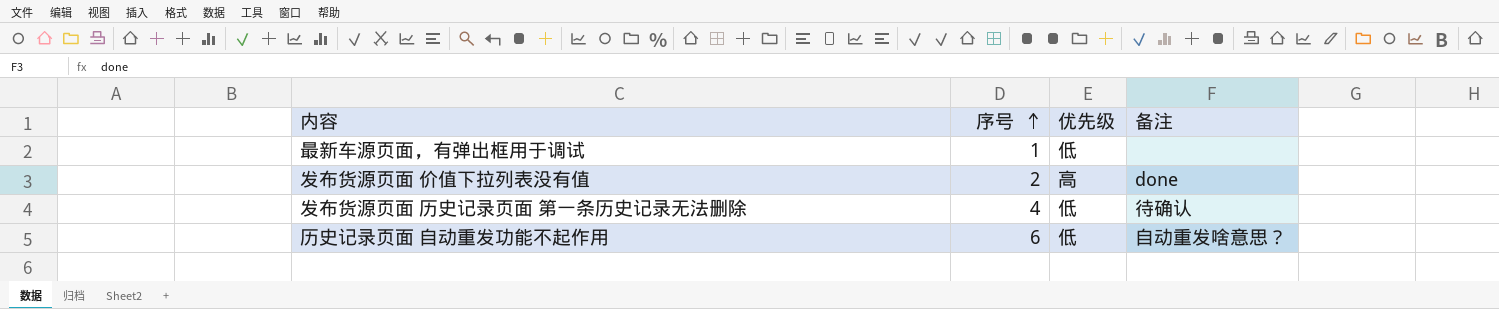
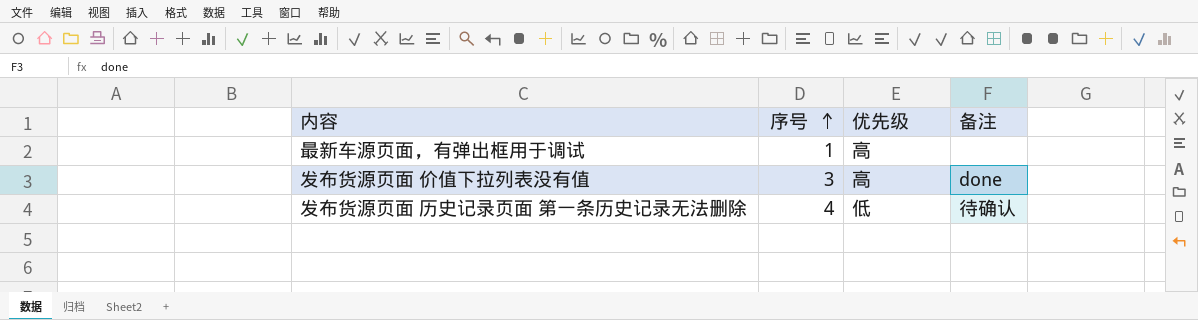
row 历史记录页面 自动重发功能不起作用: 6 | 低 | 自动重发啥意思？ -> none
最新车源页面，有弹出框用于调试 | 优先级: 低 -> 高
发布货源页面 价值下拉列表没有值 | 序号: 2 -> 3

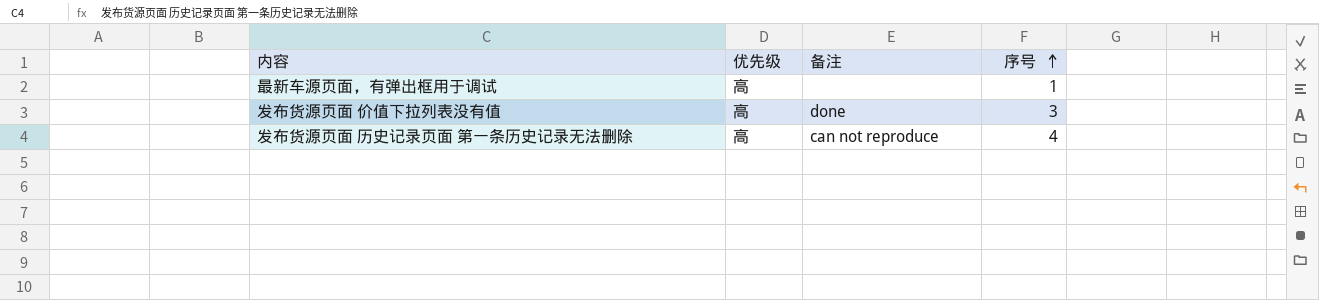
column 序号 | position: 2 -> 4
发布货源页面 历史记录页面 第一条历史记录无法删除 | 优先级: 低 -> 高
发布货源页面 历史记录页面 第一条历史记录无法删除 | 备注: 待确认 -> can not reproduce

